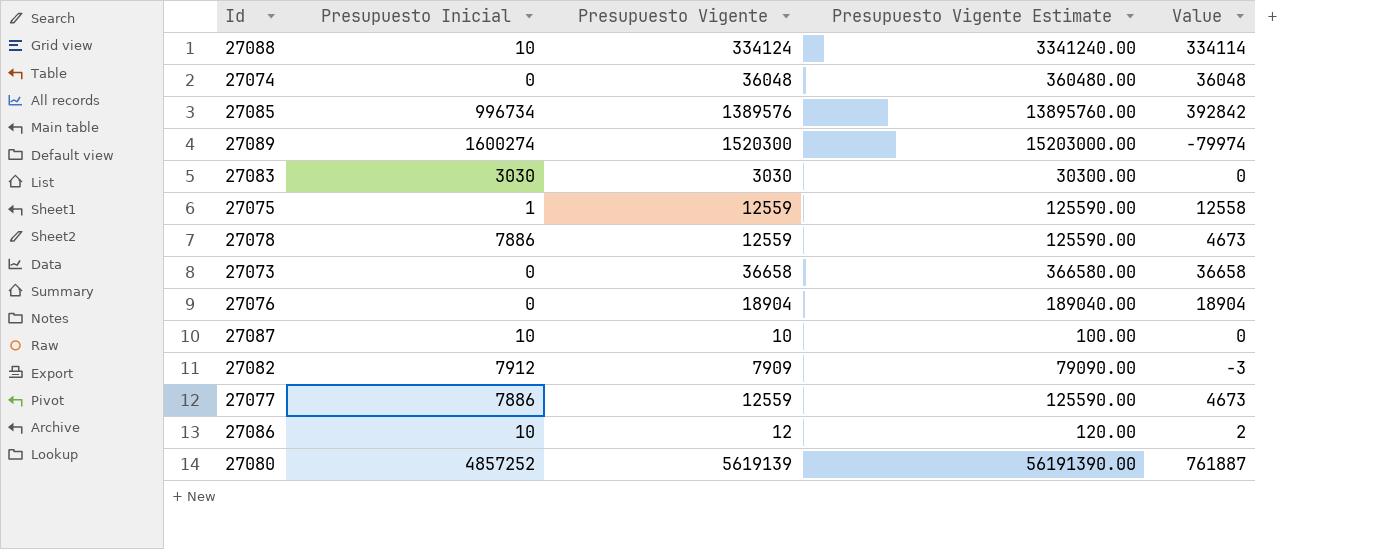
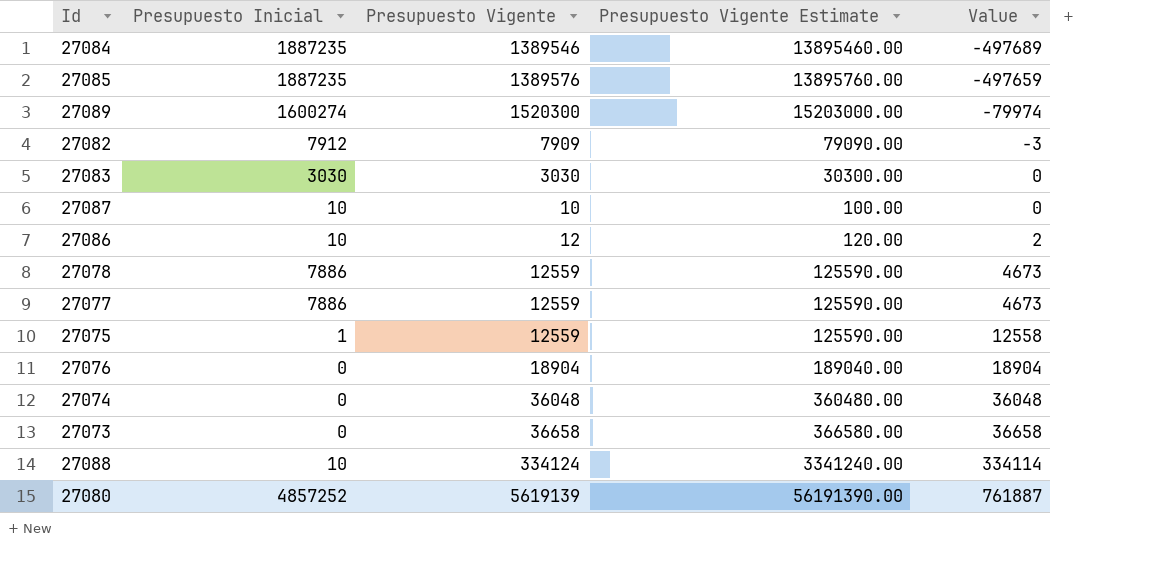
row order: none -> Value ascending
row 27084: none -> 1887235 | 1389546 | 13895460.00 | -497689
27085 | Presupuesto Inicial: 996734 -> 1887235
27085 | Value: 392842 -> -497659

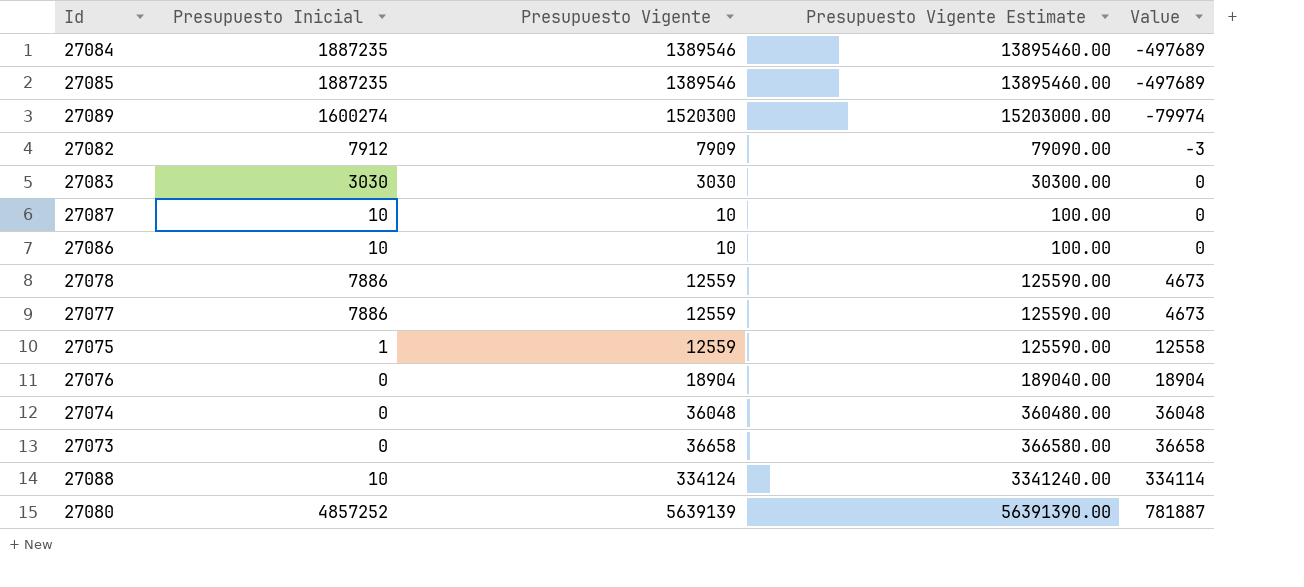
27085 | Presupuesto Vigente: 1389576 -> 1389546
27085 | Presupuesto Vigente Estimate: 13895760.00 -> 13895460.00
27085 | Value: -497659 -> -497689
27086 | Presupuesto Vigente: 12 -> 10
27086 | Presupuesto Vigente Estimate: 120.00 -> 100.00
27086 | Value: 2 -> 0
27080 | Presupuesto Vigente: 5619139 -> 5639139
27080 | Presupuesto Vigente Estimate: 56191390.00 -> 56391390.00
27080 | Value: 761887 -> 781887

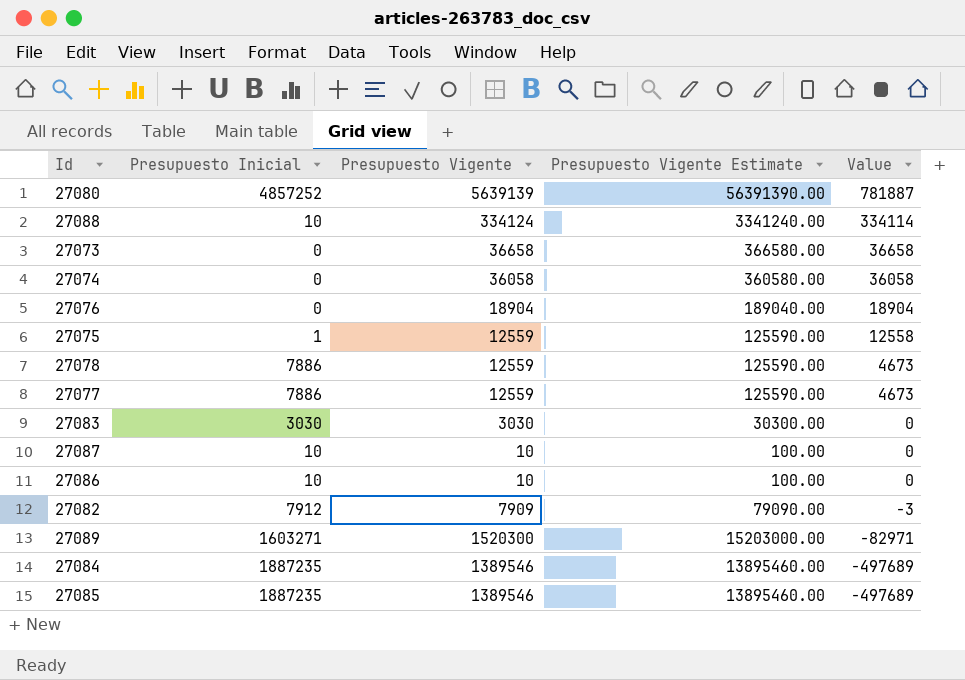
row order: Value ascending -> Value descending
27074 | Presupuesto Vigente: 36048 -> 36058
27074 | Presupuesto Vigente Estimate: 360480.00 -> 360580.00
27074 | Value: 36048 -> 36058
27089 | Presupuesto Inicial: 1600274 -> 1603271
27089 | Value: -79974 -> -82971

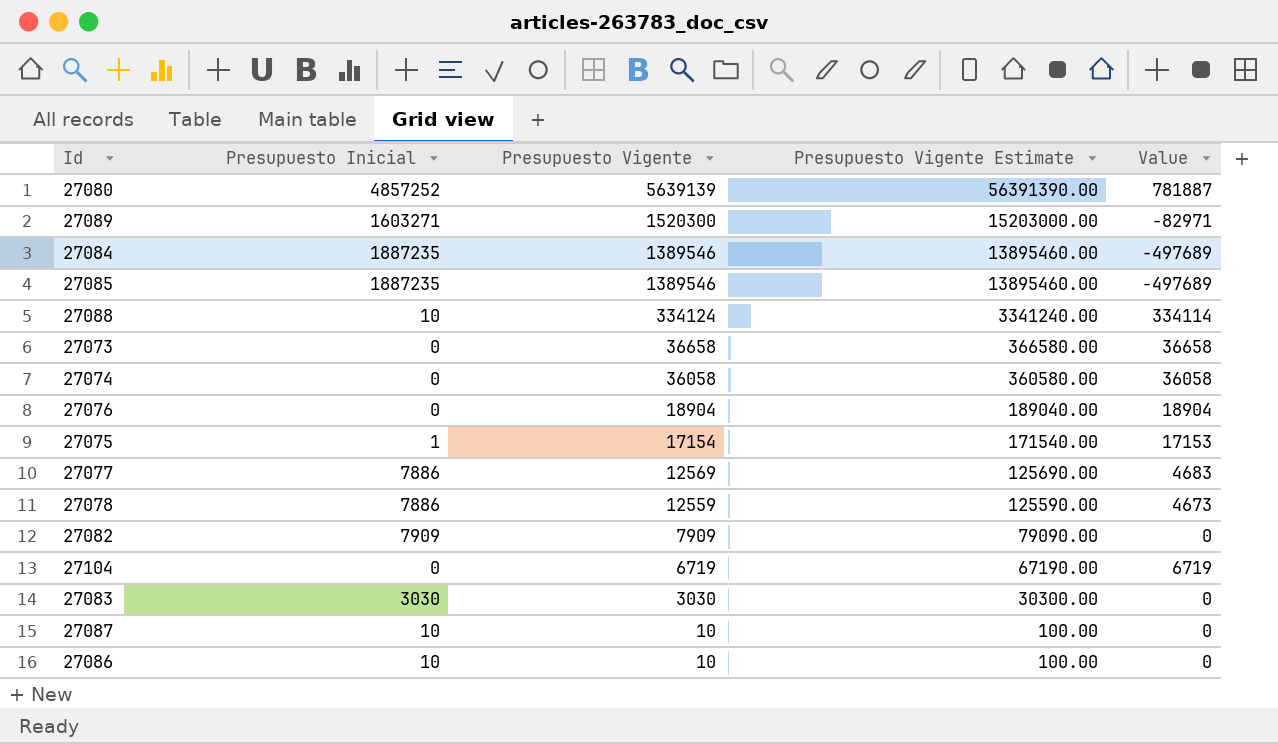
row order: Value descending -> Presupuesto Vigente descending
27075 | Presupuesto Vigente: 12559 -> 17154
27075 | Presupuesto Vigente Estimate: 125590.00 -> 171540.00
27075 | Value: 12558 -> 17153
27077 | Presupuesto Vigente: 12559 -> 12569
27077 | Presupuesto Vigente Estimate: 125590.00 -> 125690.00
27077 | Value: 4673 -> 4683
27082 | Presupuesto Inicial: 7912 -> 7909
27082 | Value: -3 -> 0
row 27104: none -> 0 | 6719 | 67190.00 | 6719

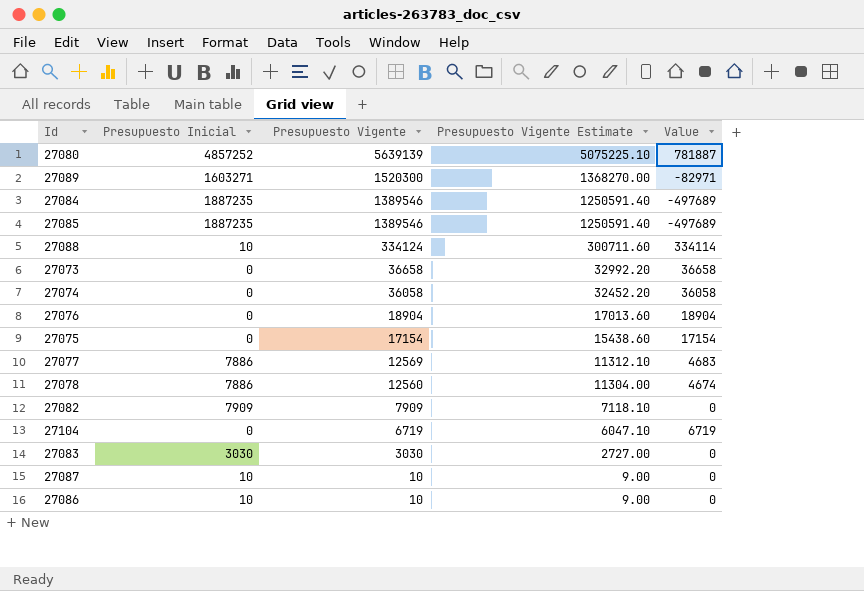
column Presupuesto Vigente Estimate | formula: [Presupuesto Vigente] * 10 -> [Presupuesto Vigente] * 0.9
27075 | Presupuesto Inicial: 1 -> 0
27075 | Value: 17153 -> 17154
27078 | Presupuesto Vigente: 12559 -> 12560
27078 | Value: 4673 -> 4674

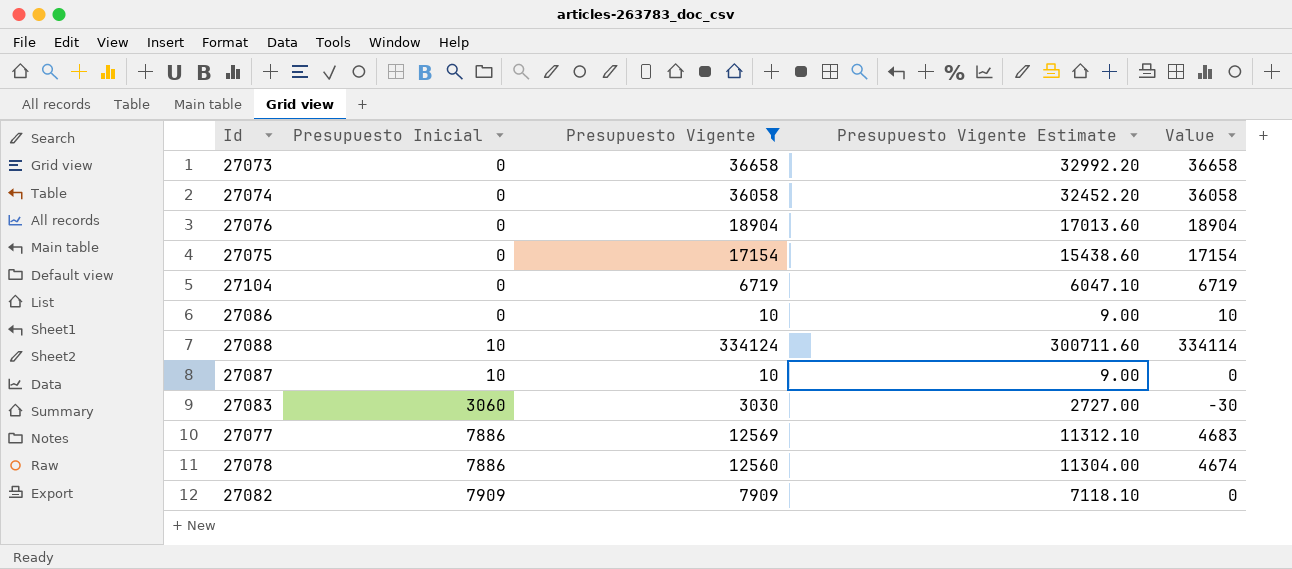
filter: none -> Presupuesto Vigente <= 334124
row order: Presupuesto Vigente descending -> Presupuesto Inicial ascending
27086 | Presupuesto Inicial: 10 -> 0
27086 | Value: 0 -> 10
27083 | Presupuesto Inicial: 3030 -> 3060
27083 | Value: 0 -> -30

